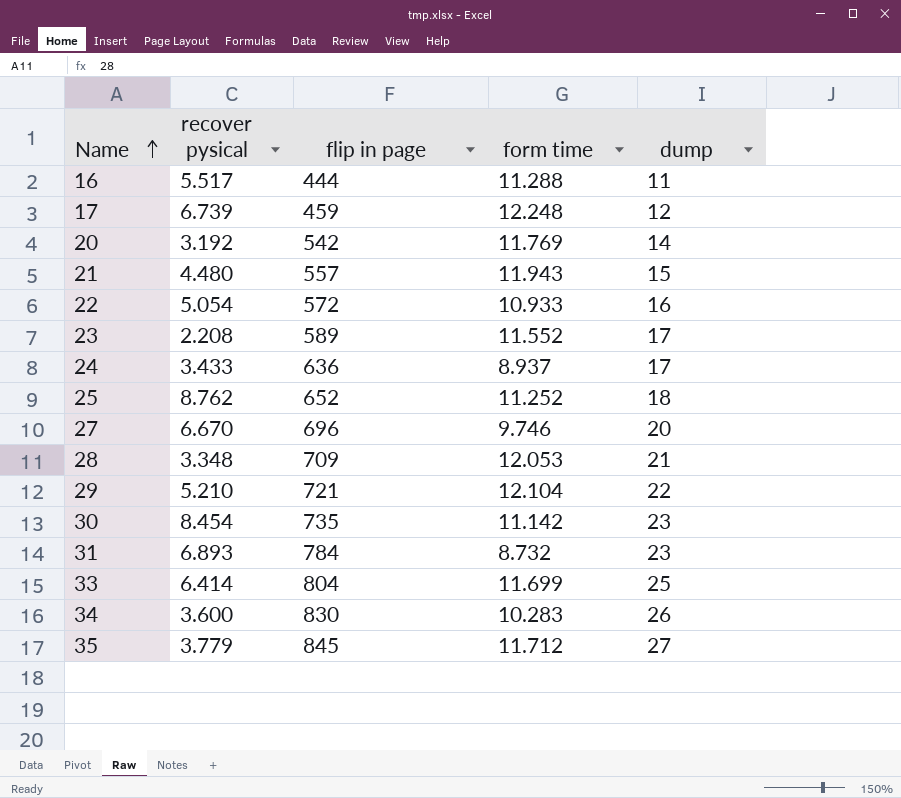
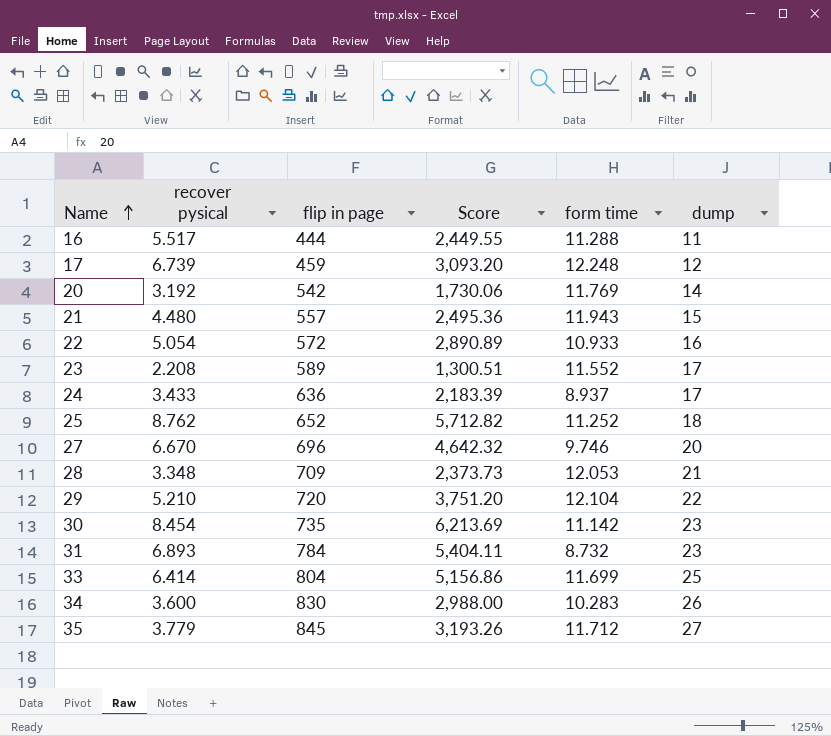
column Score | formula: none -> [recover pysical] * [flip in page]
29 | flip in page: 721 -> 720

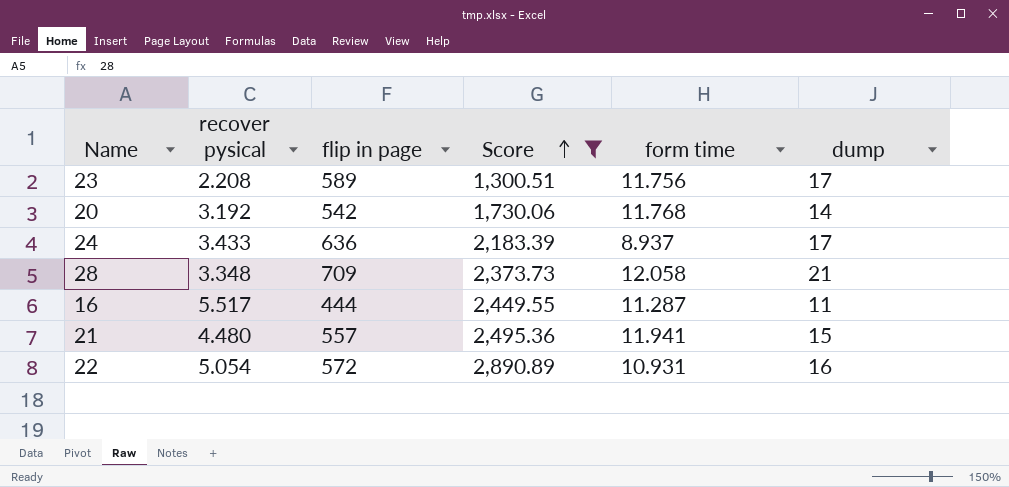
filter: none -> Score <= 2,890.89
row order: Name ascending -> Score ascending
23 | form time: 11.552 -> 11.756
20 | form time: 11.769 -> 11.768
28 | form time: 12.053 -> 12.058
16 | form time: 11.288 -> 11.287
21 | form time: 11.943 -> 11.941
22 | form time: 10.933 -> 10.931

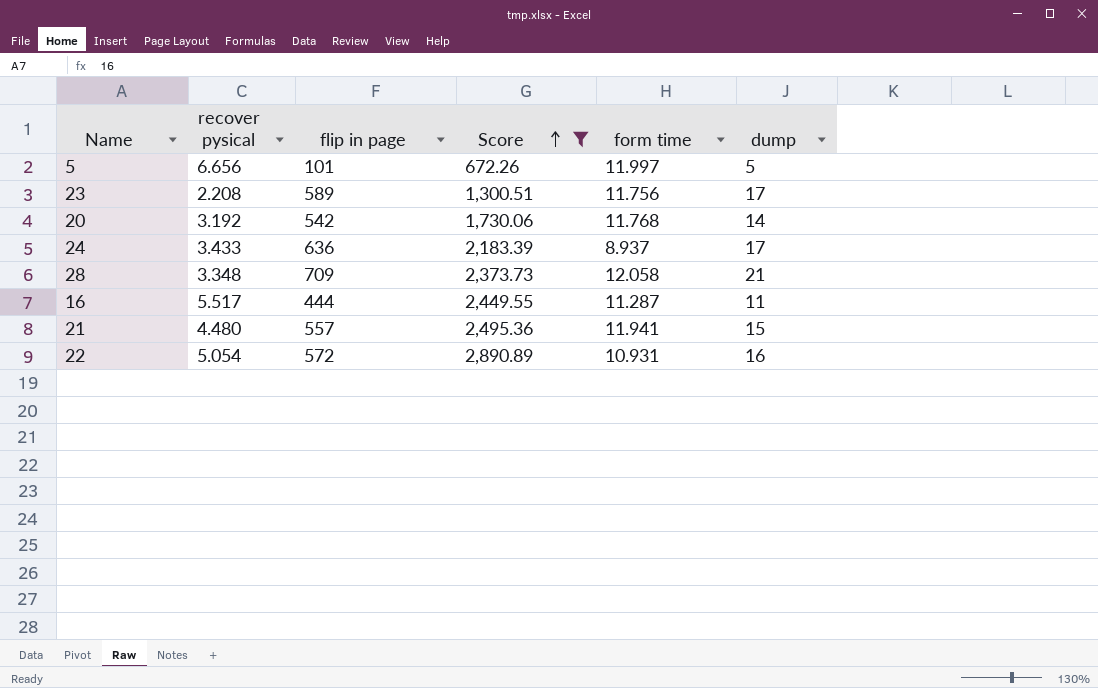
row 5: none -> 6.656 | 101 | 672.26 | 11.997 | 5

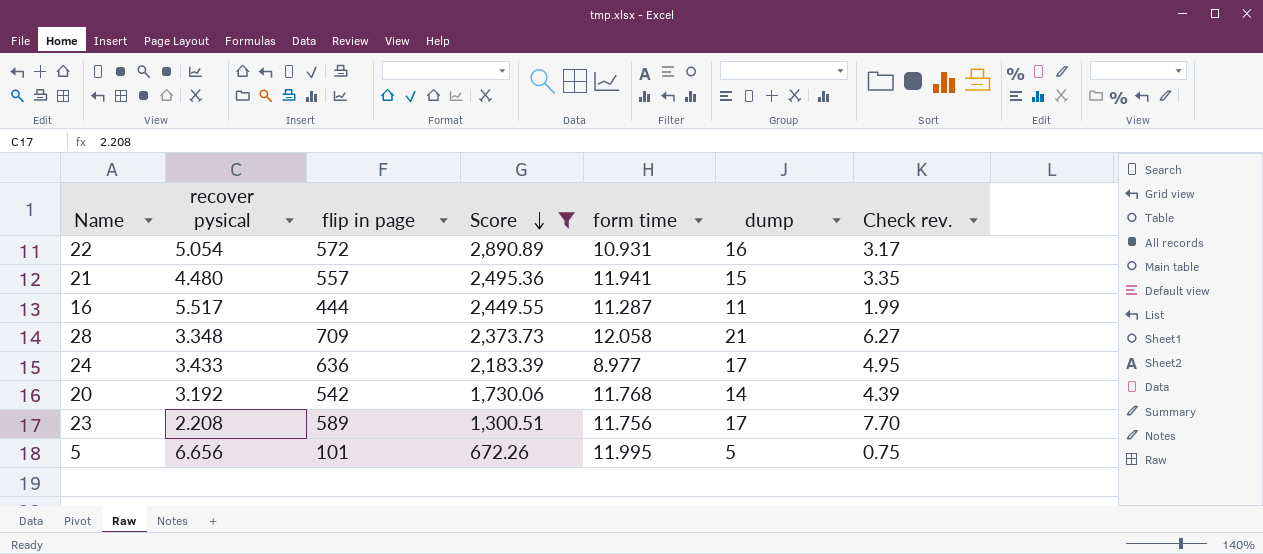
row order: Score ascending -> Score descending
column Check rev. | formula: none -> [dump] / [recover pysical]
24 | form time: 8.937 -> 8.977
5 | form time: 11.997 -> 11.995

